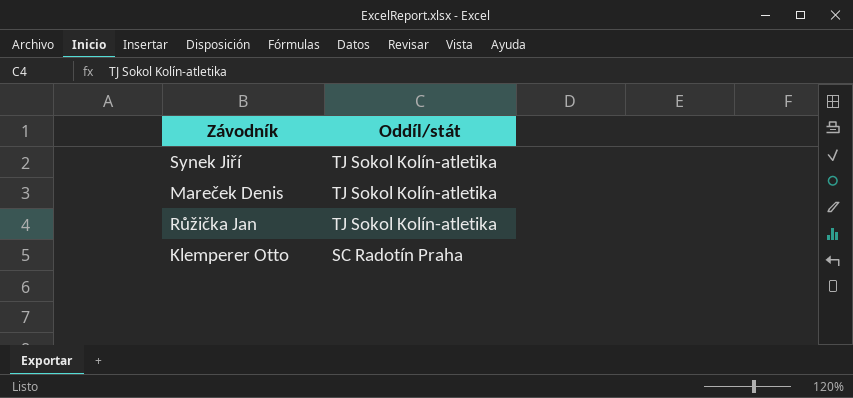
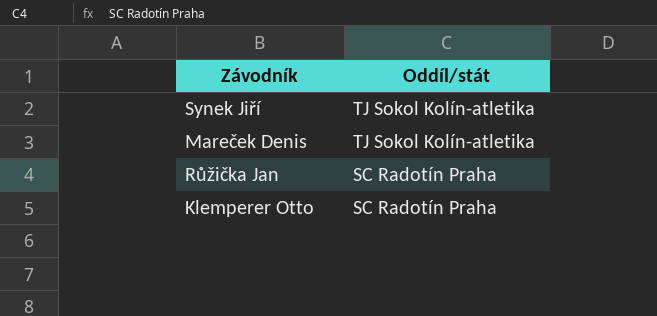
Růžička Jan | Oddíl/stát: TJ Sokol Kolín-atletika -> SC Radotín Praha

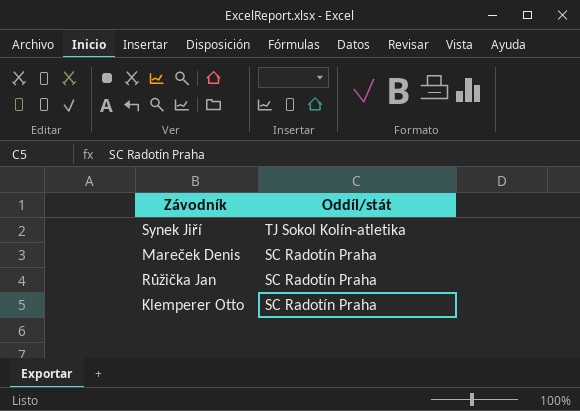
Mareček Denis | Oddíl/stát: TJ Sokol Kolín-atletika -> SC Radotín Praha

